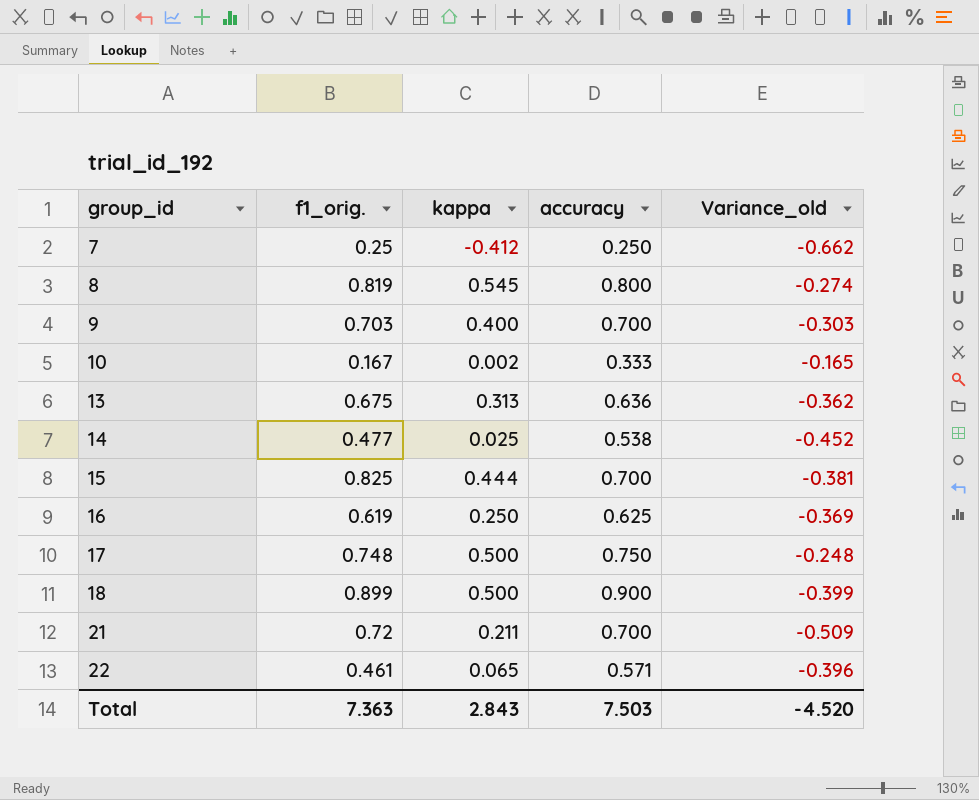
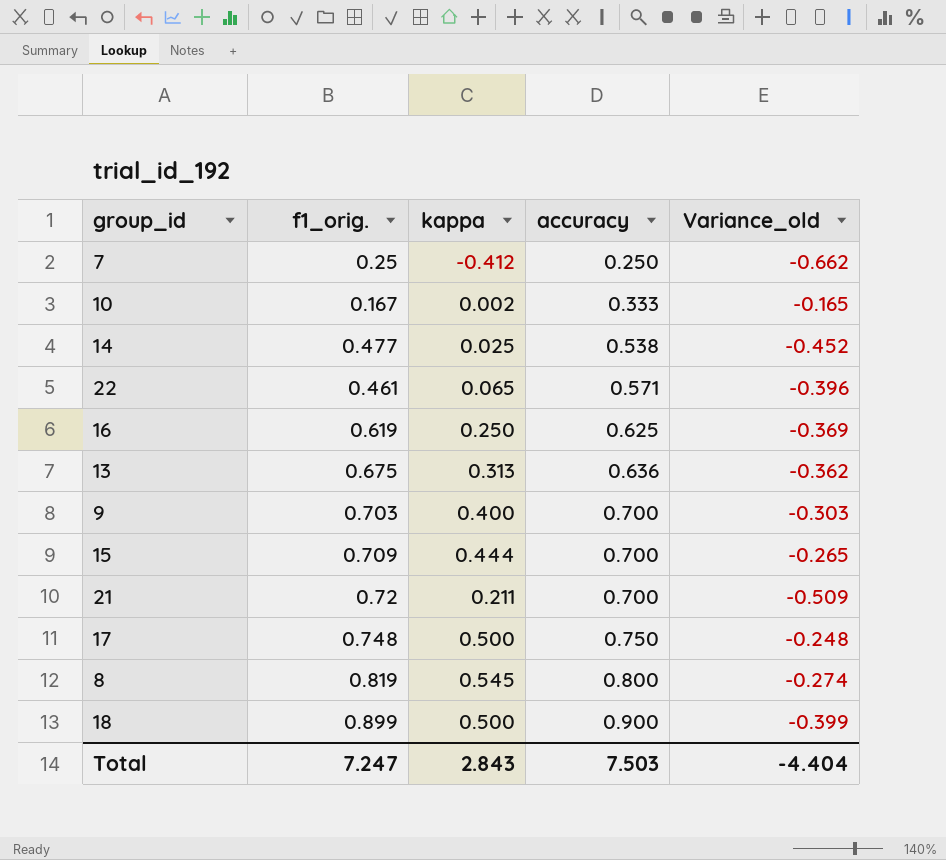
row order: group_id ascending -> accuracy ascending
15 | f1_orig.: 0.825 -> 0.709
15 | Variance_old: -0.381 -> -0.265
Total | f1_orig.: 7.363 -> 7.247
Total | Variance_old: -4.520 -> -4.404

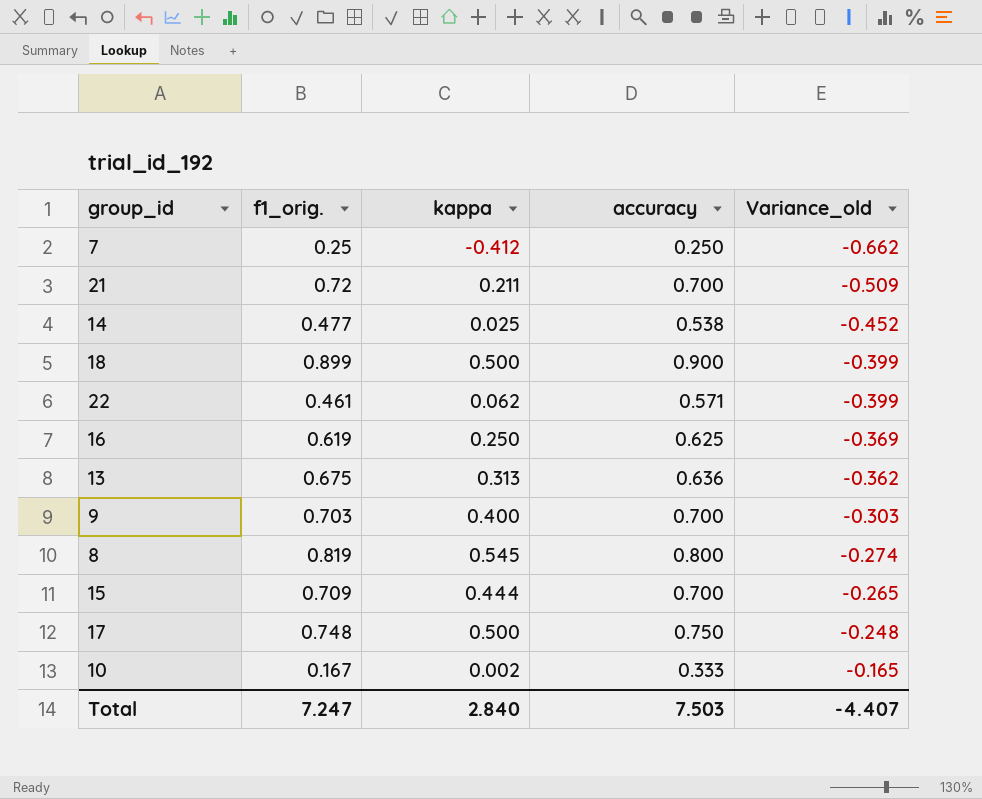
row order: accuracy ascending -> Variance_old ascending
22 | kappa: 0.065 -> 0.062
22 | Variance_old: -0.396 -> -0.399
Total | kappa: 2.843 -> 2.840
Total | Variance_old: -4.404 -> -4.407

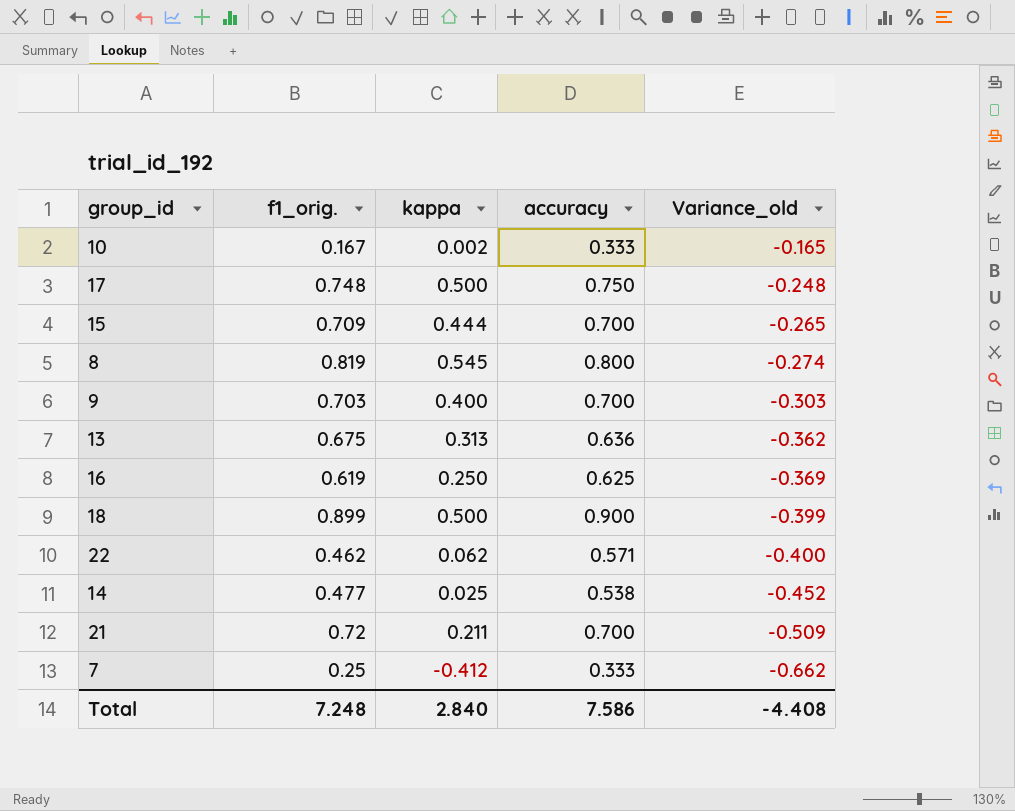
row order: Variance_old ascending -> Variance_old descending
22 | f1_orig.: 0.461 -> 0.462
22 | Variance_old: -0.399 -> -0.400
7 | accuracy: 0.250 -> 0.333
Total | f1_orig.: 7.247 -> 7.248
Total | accuracy: 7.503 -> 7.586
Total | Variance_old: -4.407 -> -4.408

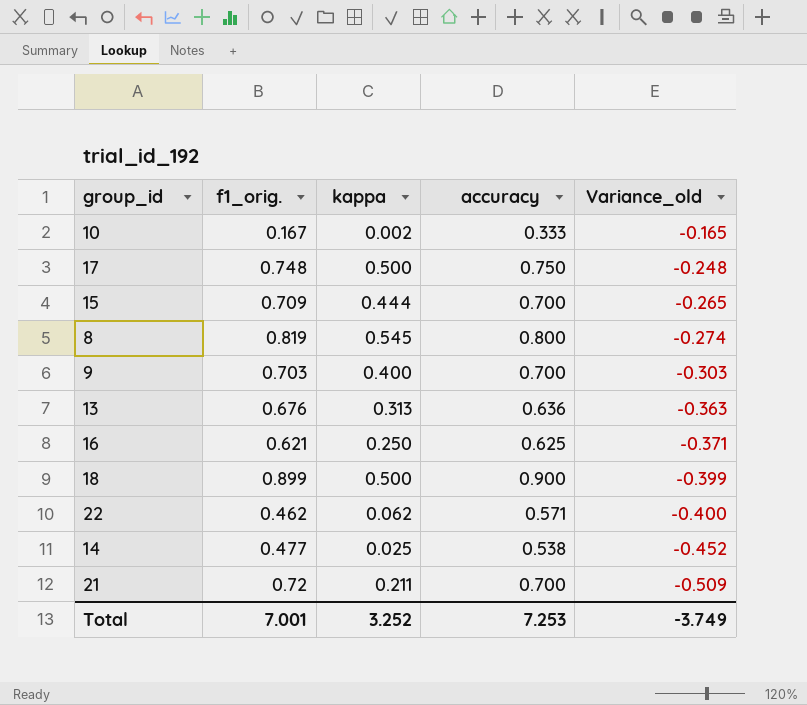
row 7: 0.25 | -0.412 | 0.333 | -0.662 -> none
13 | f1_orig.: 0.675 -> 0.676
13 | Variance_old: -0.362 -> -0.363
16 | f1_orig.: 0.619 -> 0.621
16 | Variance_old: -0.369 -> -0.371
Total | f1_orig.: 7.248 -> 7.001
Total | kappa: 2.840 -> 3.252
Total | accuracy: 7.586 -> 7.253
Total | Variance_old: -4.408 -> -3.749

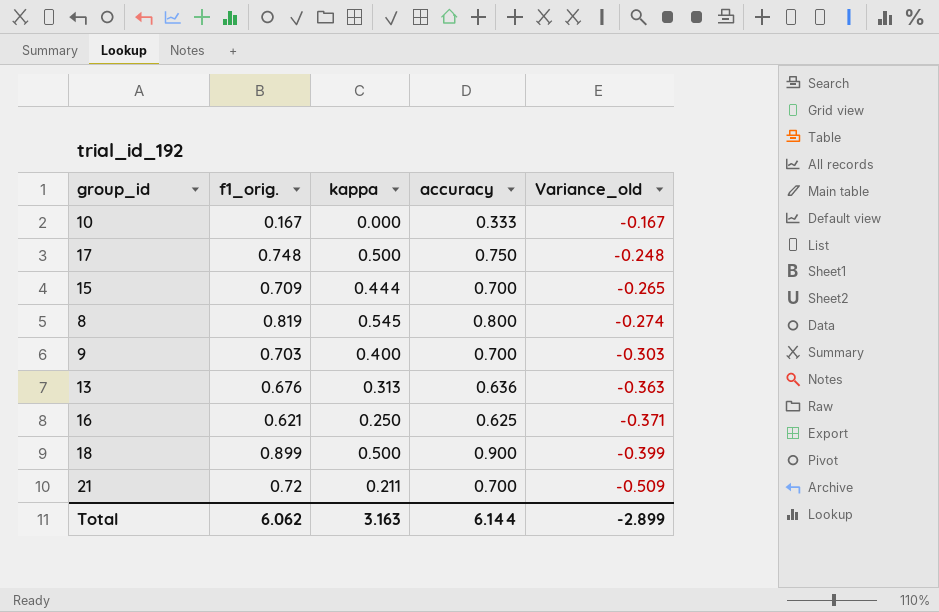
row 22: 0.462 | 0.062 | 0.571 | -0.400 -> none
row 14: 0.477 | 0.025 | 0.538 | -0.452 -> none
10 | kappa: 0.002 -> 0.000
10 | Variance_old: -0.165 -> -0.167
Total | f1_orig.: 7.001 -> 6.062
Total | kappa: 3.252 -> 3.163
Total | accuracy: 7.253 -> 6.144
Total | Variance_old: -3.749 -> -2.899

